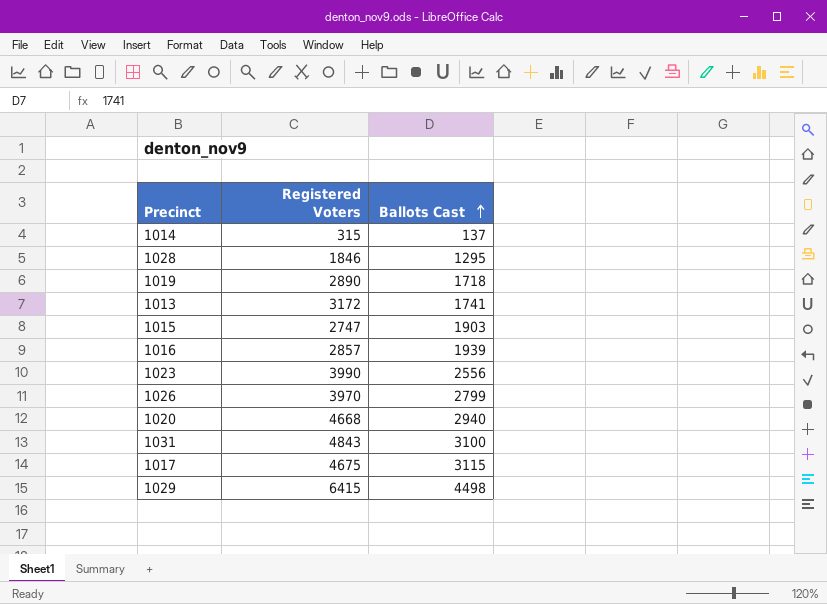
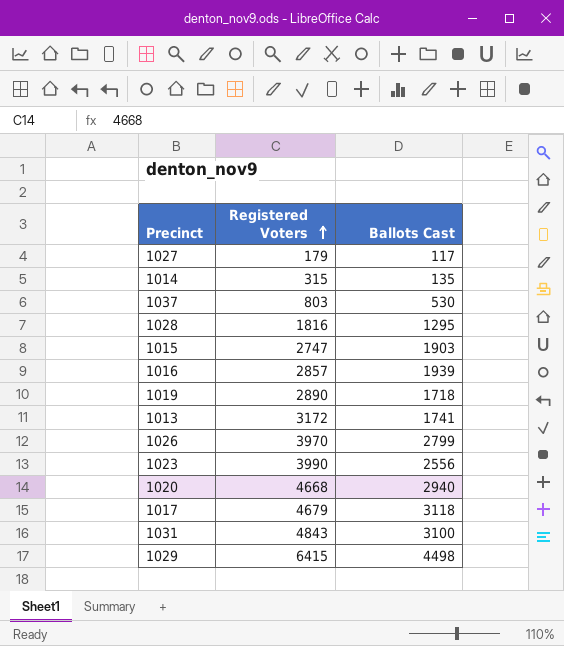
row order: Ballots Cast ascending -> Registered Voters ascending
row 1027: none -> 179 | 117
1014 | Ballots Cast: 137 -> 135
row 1037: none -> 803 | 530
1028 | Registered Voters: 1846 -> 1816
1017 | Registered Voters: 4675 -> 4679
1017 | Ballots Cast: 3115 -> 3118

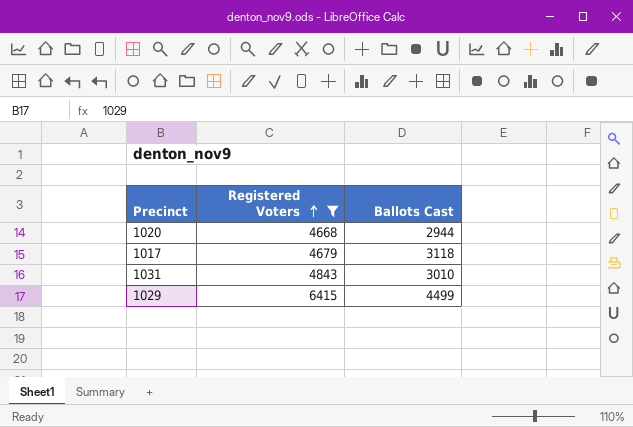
filter: none -> Registered Voters >= 4668
1020 | Ballots Cast: 2940 -> 2944
1031 | Ballots Cast: 3100 -> 3010
1029 | Ballots Cast: 4498 -> 4499

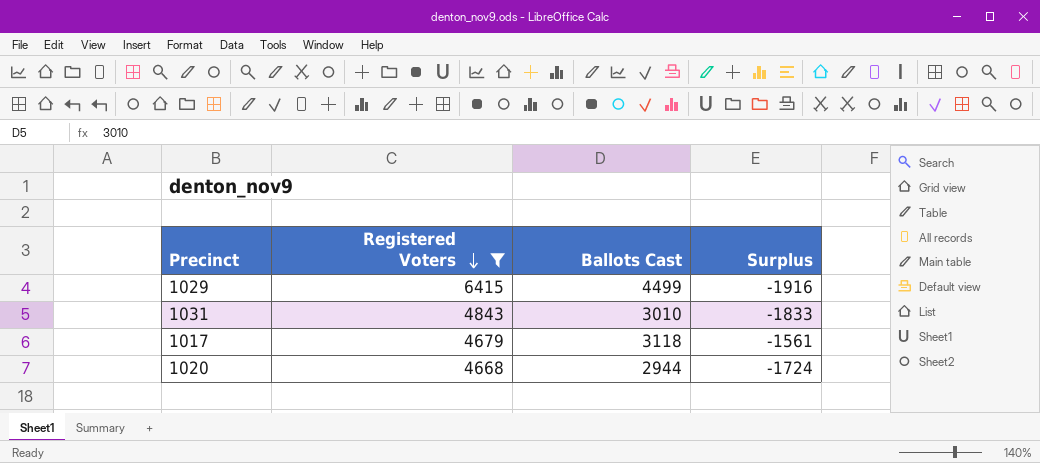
row order: Registered Voters ascending -> Registered Voters descending
column Surplus | formula: none -> [Ballots Cast] - [Registered Voters]

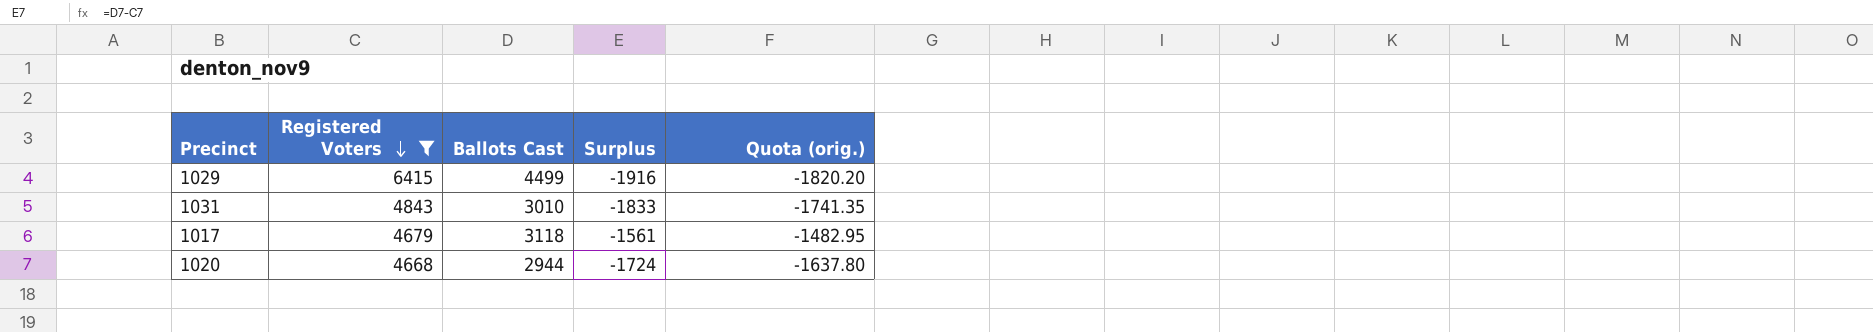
column Quota (orig.) | formula: none -> [Surplus] * 0.95

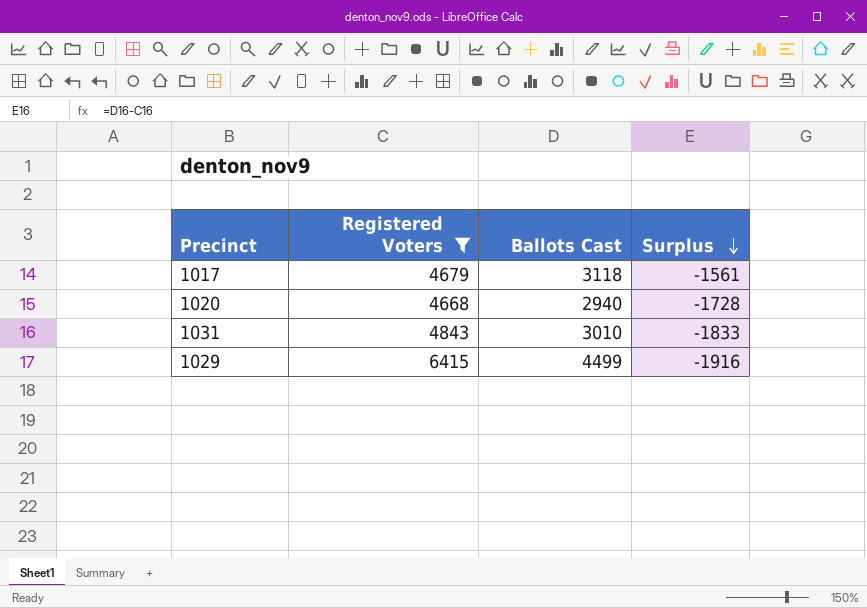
row order: Registered Voters descending -> Surplus descending
column Quota (orig.) | formula: [Surplus] * 0.95 -> none
1020 | Ballots Cast: 2944 -> 2940
1020 | Surplus: -1724 -> -1728

